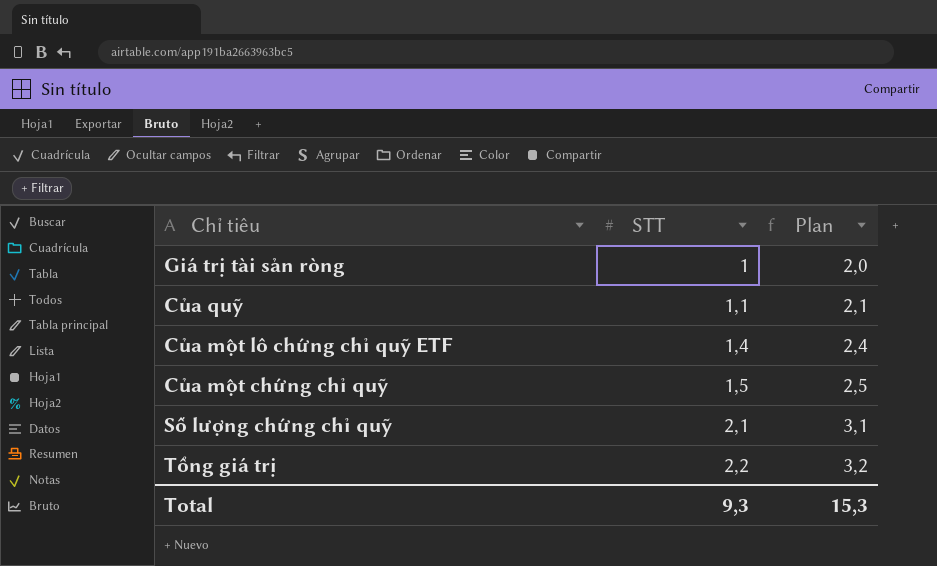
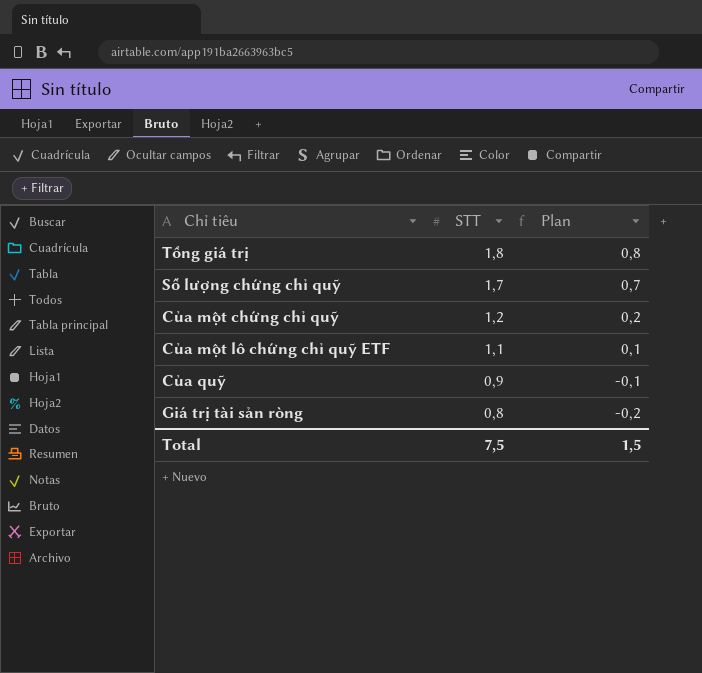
row order: STT ascending -> STT descending
column Plan | formula: [STT] + 1 -> [STT] - 1
Tổng giá trị | STT: 2,2 -> 1,8
Số lượng chứng chỉ quỹ | STT: 2,1 -> 1,7
Của một chứng chỉ quỹ | STT: 1,5 -> 1,2
Của một lô chứng chỉ quỹ ETF | STT: 1,4 -> 1,1
Của quỹ | STT: 1,1 -> 0,9
Giá trị tài sản ròng | STT: 1 -> 0,8
Total | STT: 9,3 -> 7,5
Total | Plan: 15,3 -> 1,5

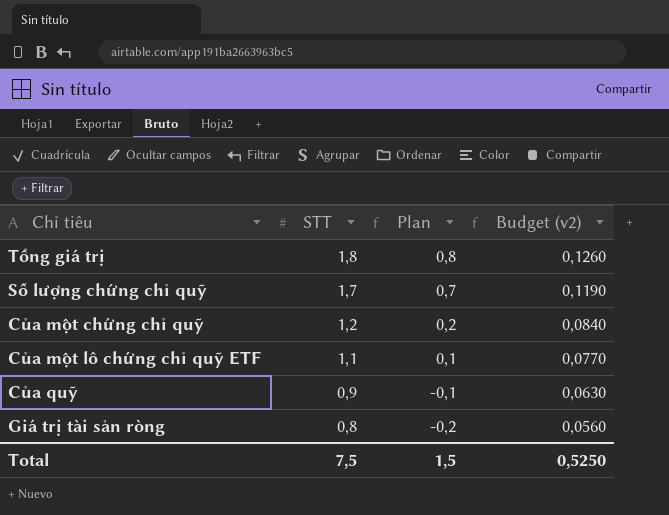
column Budget (v2) | formula: none -> [STT] * 0,07

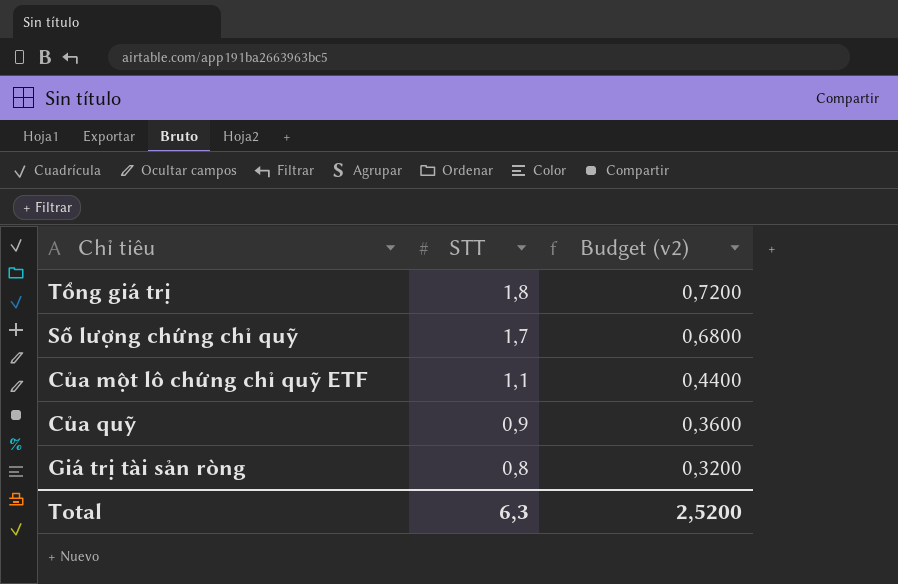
column Plan | formula: [STT] - 1 -> none
column Budget (v2) | formula: [STT] * 0,07 -> [STT] * 0,4
row Của một chứng chỉ quỹ: 1,2 | 0,2 | 0,0840 -> none
Total | STT: 7,5 -> 6,3
Total | Budget (v2): 0,5250 -> 2,5200

